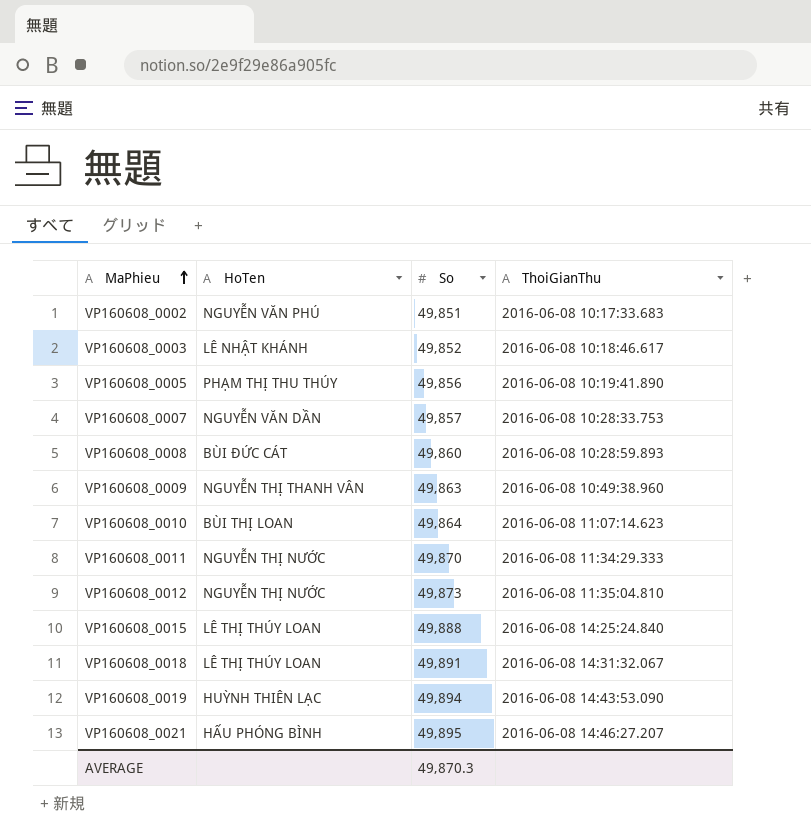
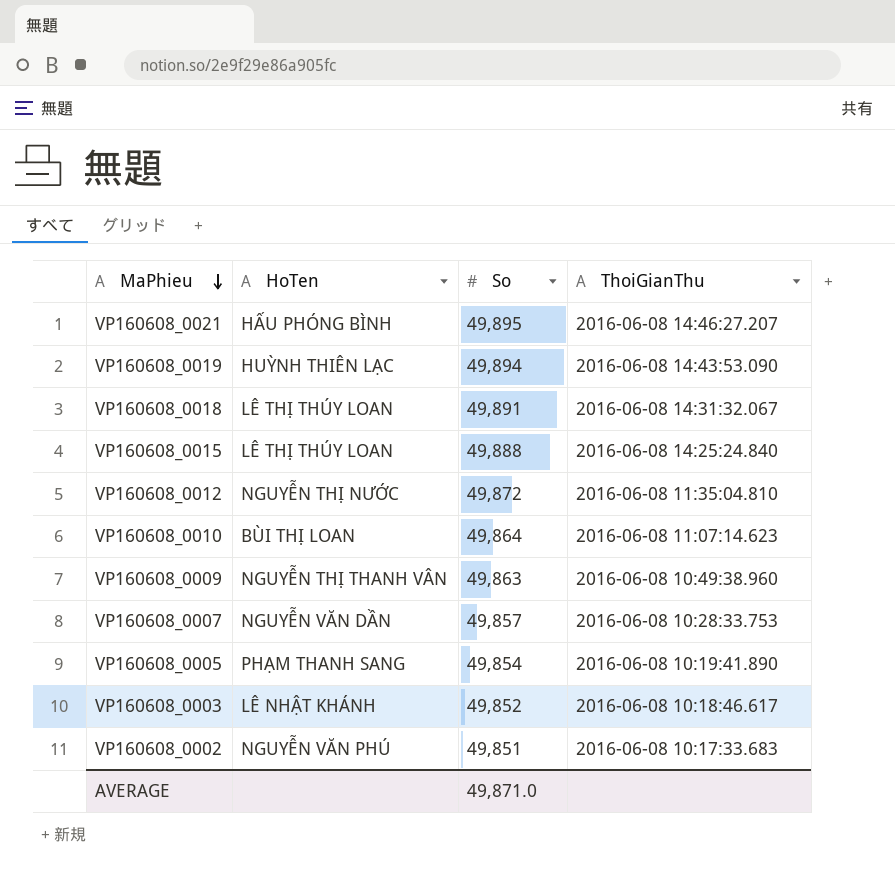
row order: MaPhieu ascending -> MaPhieu descending
row VP160608_0008: BÙI ĐỨC CÁT | 49,860 | 2016-06-08 10:28:59.893 -> none
row VP160608_0011: NGUYỄN THỊ NƯỚC | 49,870 | 2016-06-08 11:34:29.333 -> none
VP160608_0012 | So: 49,873 -> 49,872
VP160608_0005 | HoTen: PHẠM THỊ THU THÚY -> PHẠM THANH SANG
VP160608_0005 | So: 49,856 -> 49,854
AVERAGE | So: 49,870.3 -> 49,871.0

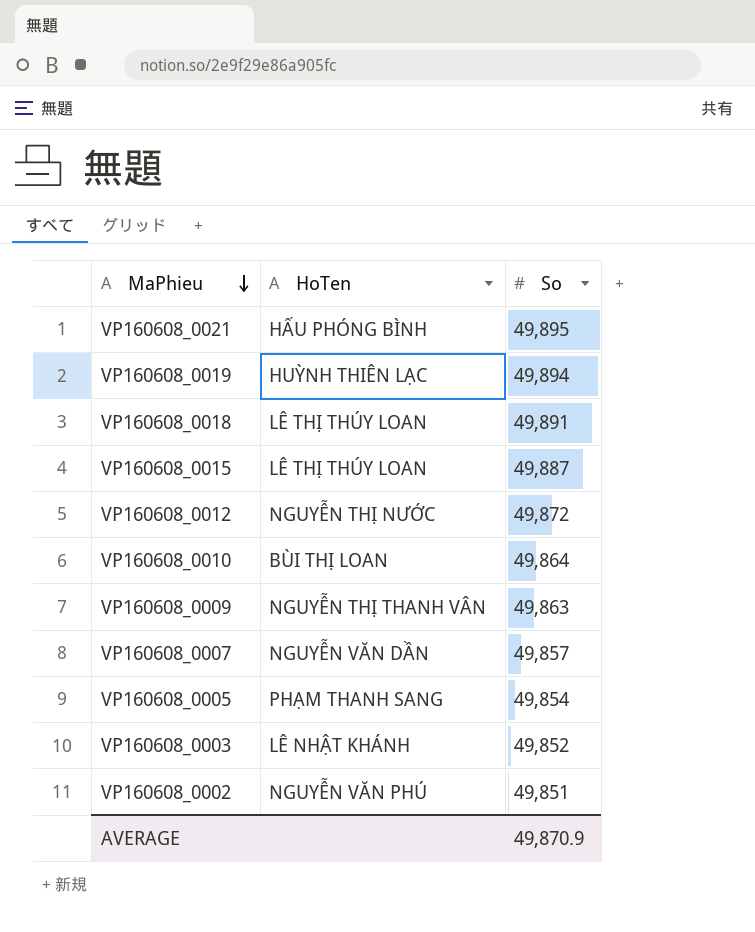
column ThoiGianThu | position: 4 -> none
VP160608_0015 | So: 49,888 -> 49,887
AVERAGE | So: 49,871.0 -> 49,870.9

